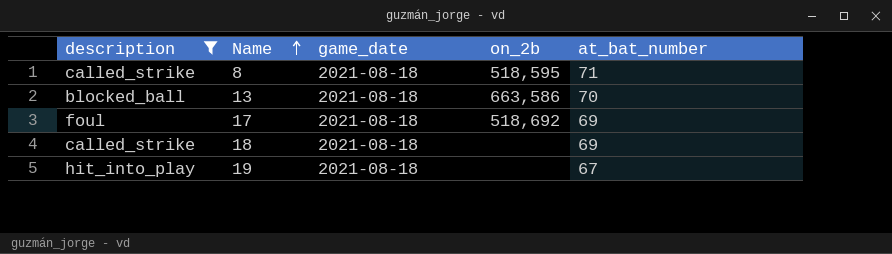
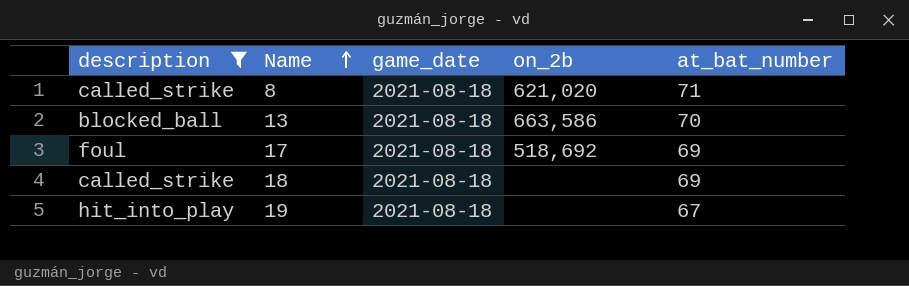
8 | on_2b: 518,595 -> 621,020

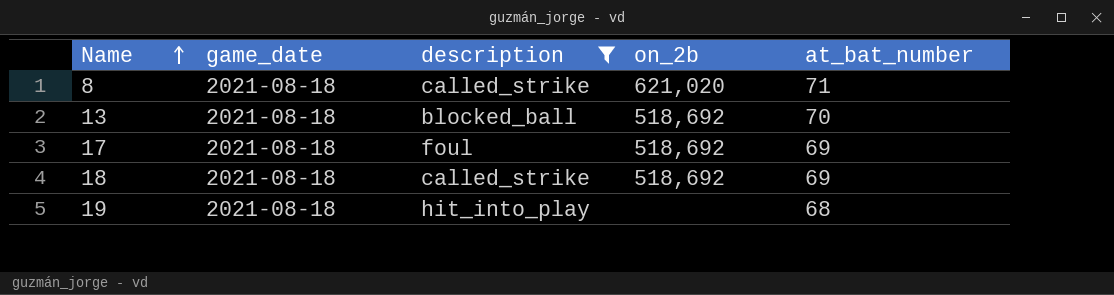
column description | position: 1 -> 3
13 | on_2b: 663,586 -> 518,692
18 | on_2b: none -> 518,692
19 | at_bat_number: 67 -> 68

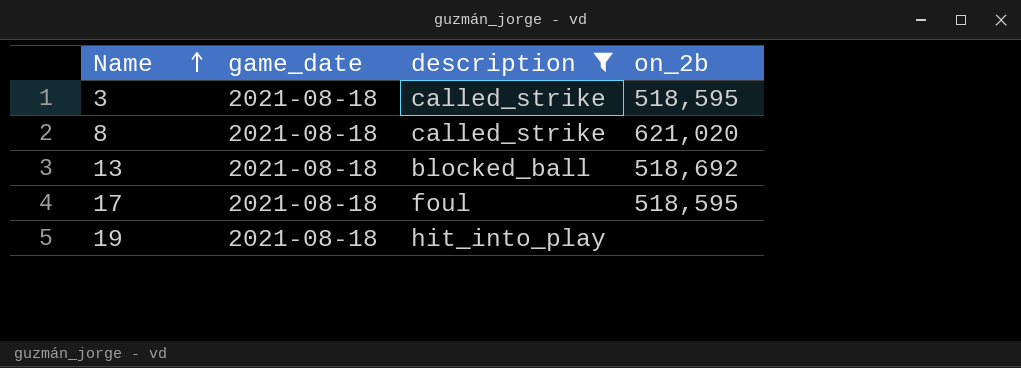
column at_bat_number | position: 5 -> none
row 18: 2021-08-18 | called_strike | 518,692 | 69 -> none
row 3: none -> 2021-08-18 | called_strike | 518,595
17 | on_2b: 518,692 -> 518,595

